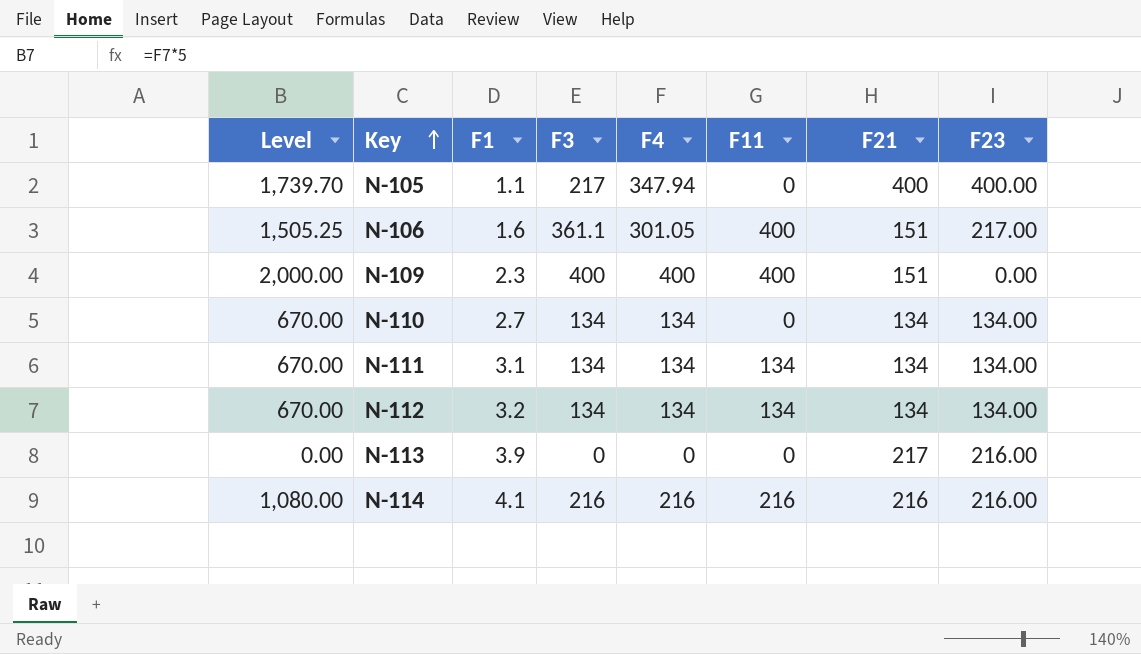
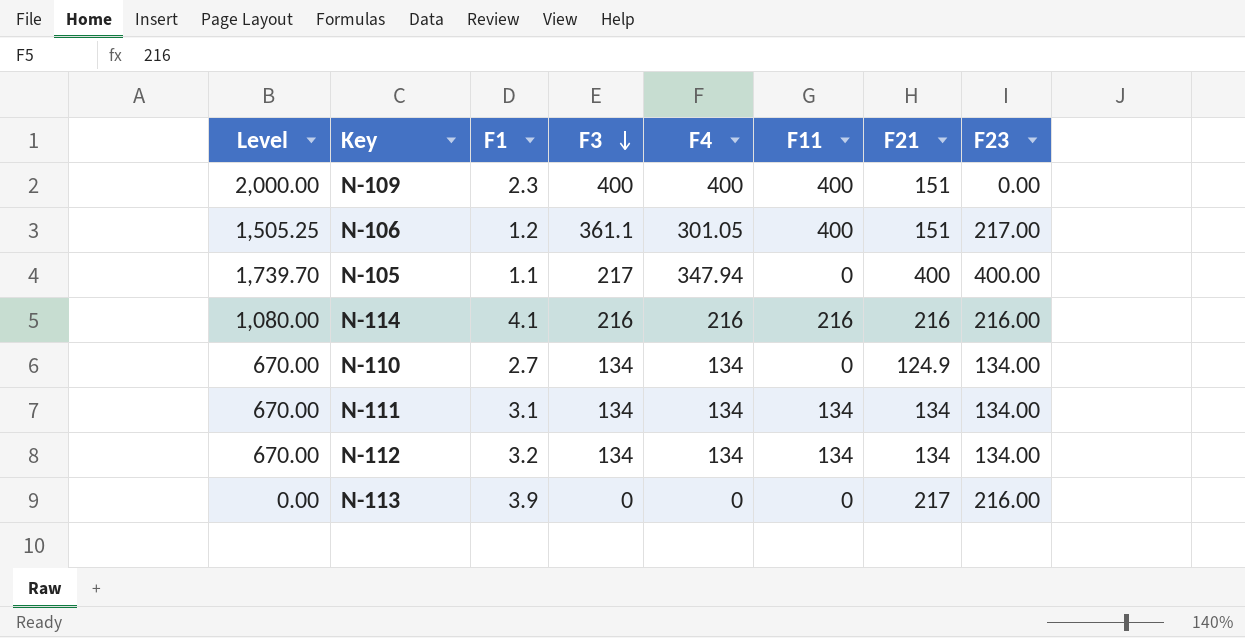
row order: Key ascending -> F3 descending
N-106 | F1: 1.6 -> 1.2
N-110 | F21: 134 -> 124.9

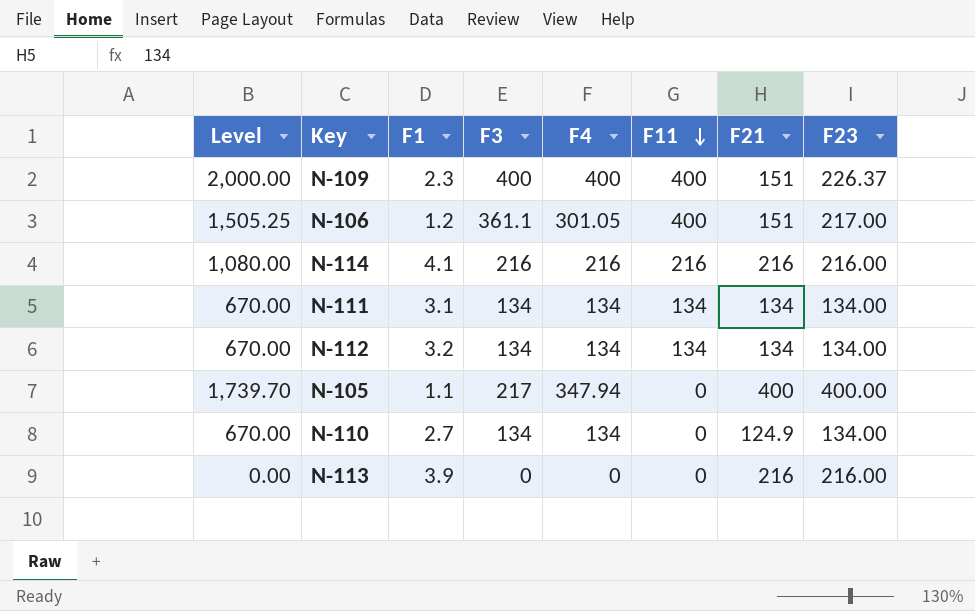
row order: F3 descending -> F11 descending
N-109 | F23: 0.00 -> 226.37
N-113 | F21: 217 -> 216

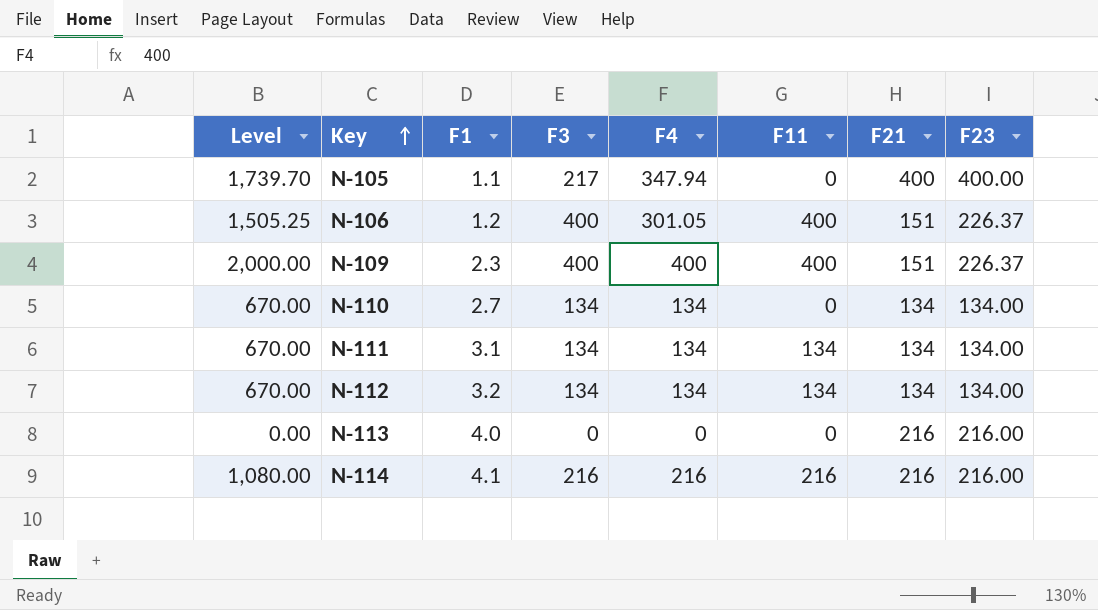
row order: F11 descending -> Key ascending
N-106 | F3: 361.1 -> 400
N-106 | F23: 217.00 -> 226.37
N-110 | F21: 124.9 -> 134
N-113 | F1: 3.9 -> 4.0

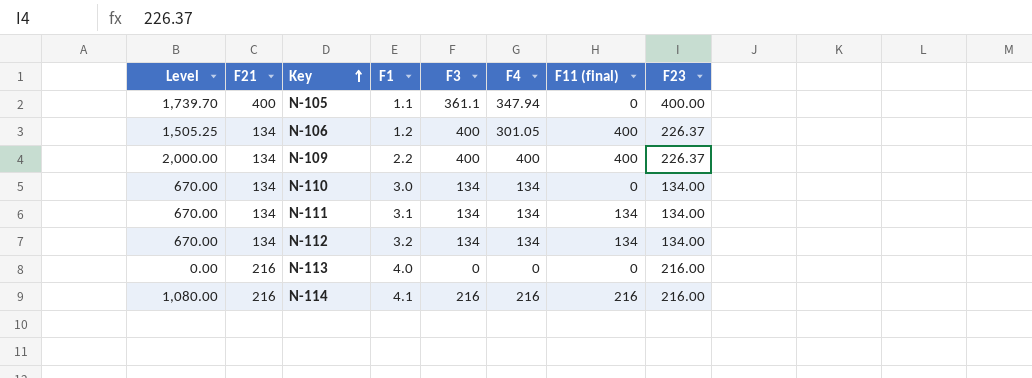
column F21 | position: 7 -> 2
column name: F11 -> F11 (final)
N-105 | F3: 217 -> 361.1
N-106 | F21: 151 -> 134
N-109 | F21: 151 -> 134
N-109 | F1: 2.3 -> 2.2
N-110 | F1: 2.7 -> 3.0

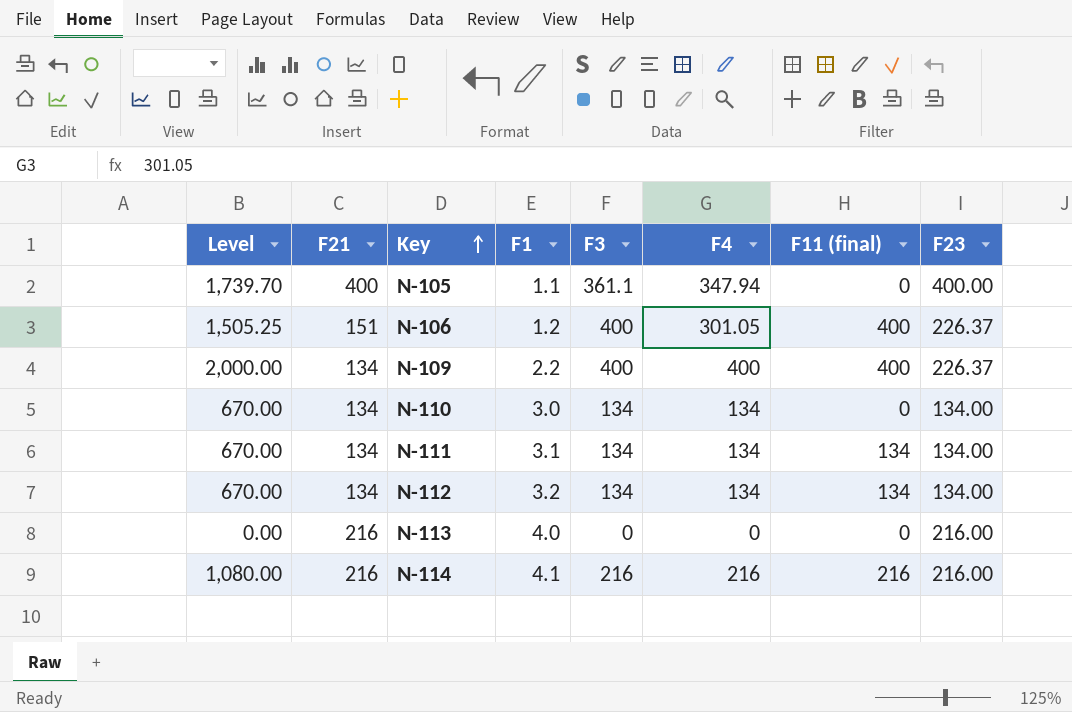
N-106 | F21: 134 -> 151

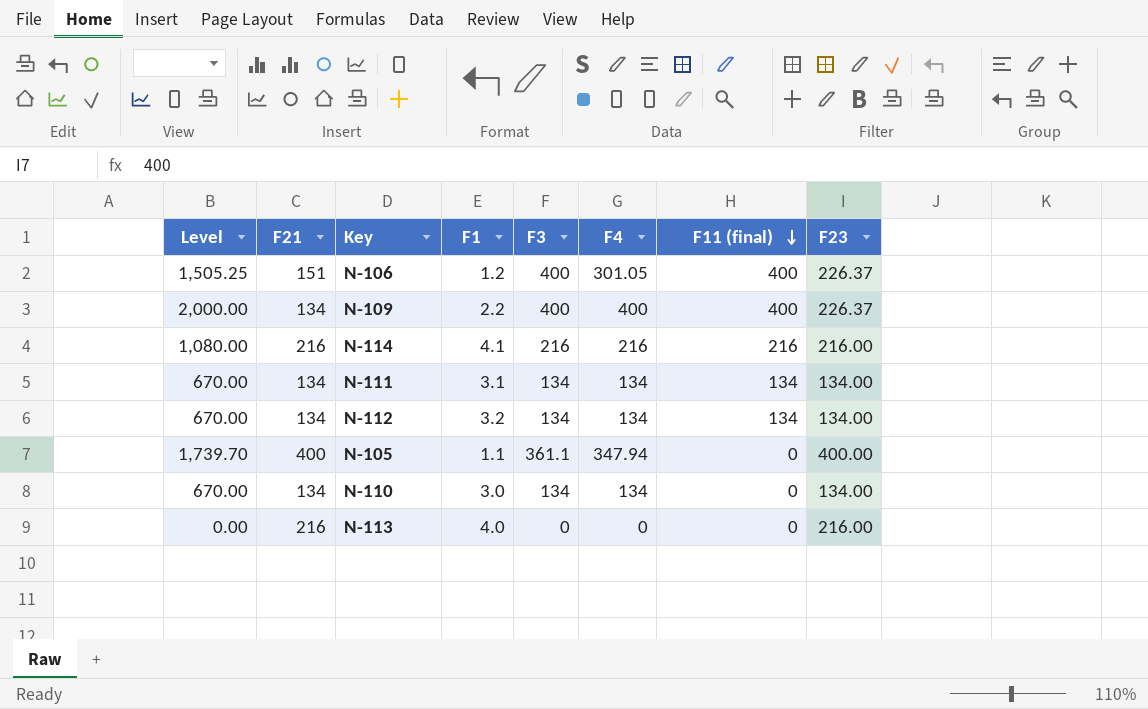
row order: Key ascending -> F11 (final) descending

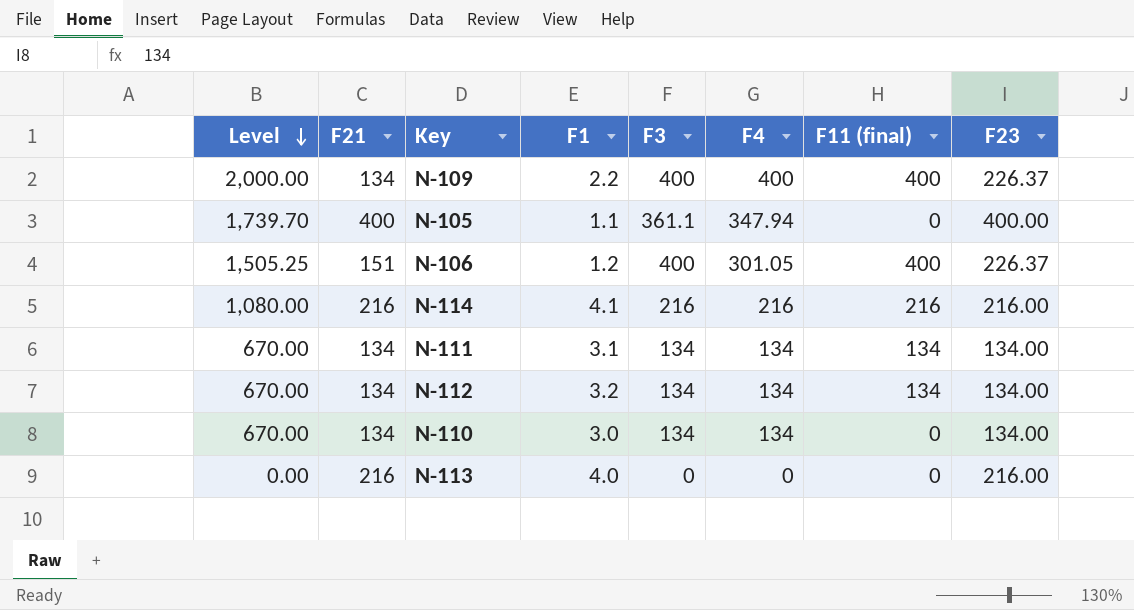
row order: F11 (final) descending -> Level descending

